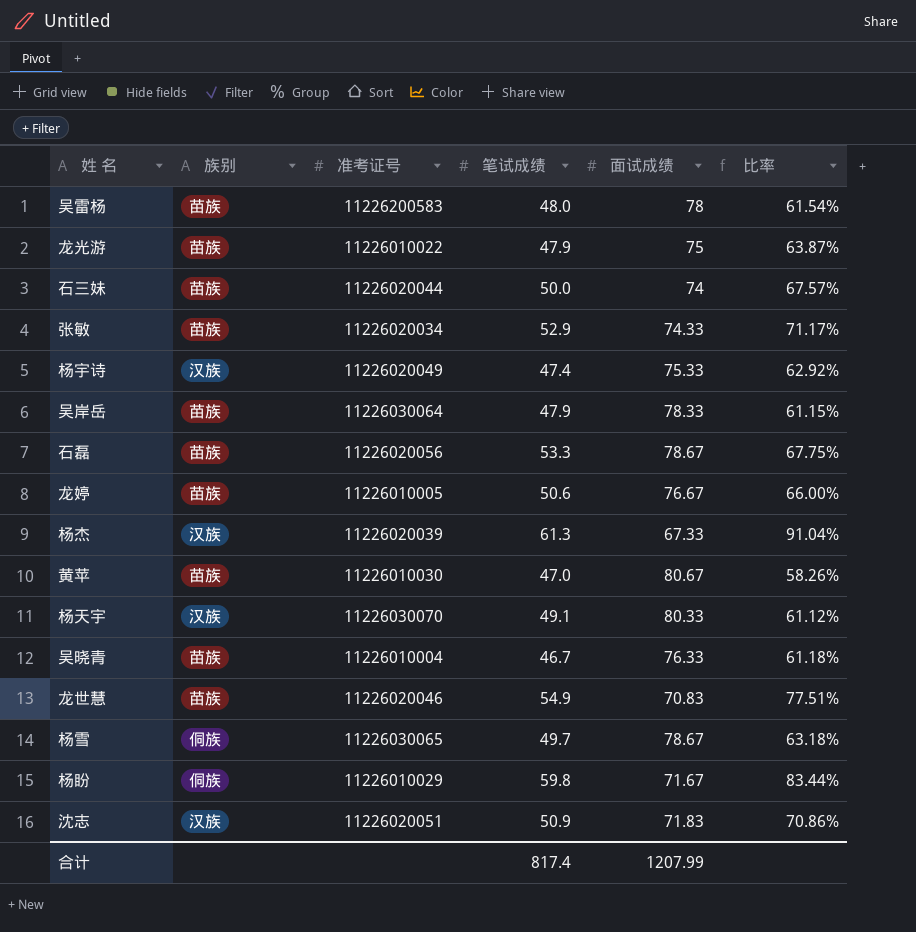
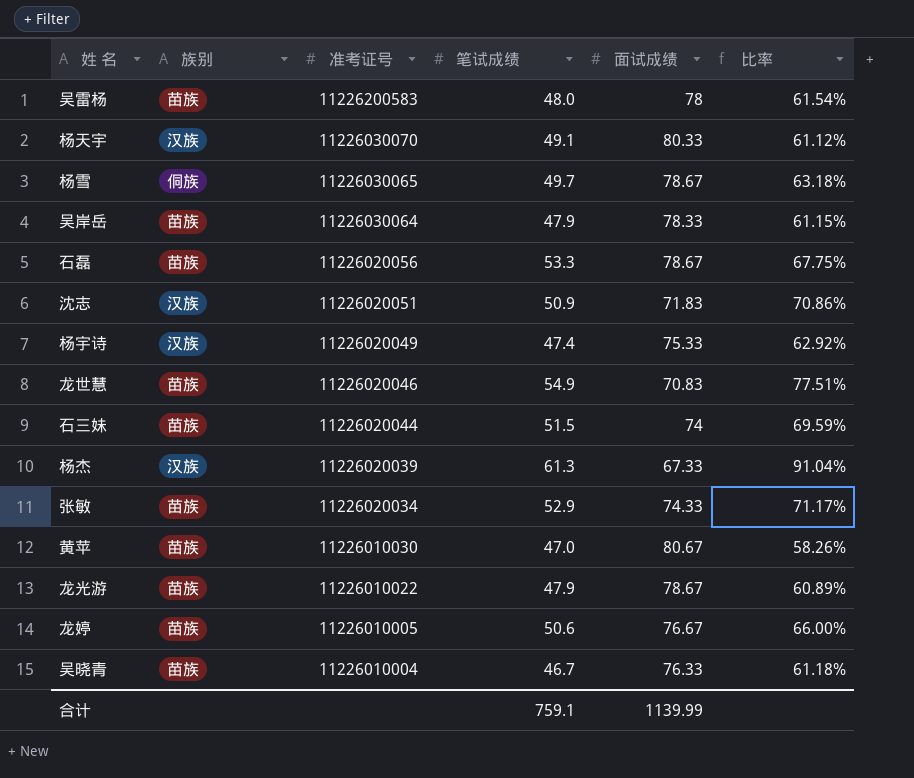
row order: none -> 准考证号 descending
row 杨盼: 侗族 | 11226010029 | 59.8 | 71.67 | 83.44% -> none
石三妹 | 笔试成绩: 50.0 -> 51.5
石三妹 | 比率: 67.57% -> 69.59%
龙光游 | 面试成绩: 75 -> 78.67
龙光游 | 比率: 63.87% -> 60.89%
合计 | 笔试成绩: 817.4 -> 759.1
合计 | 面试成绩: 1207.99 -> 1139.99

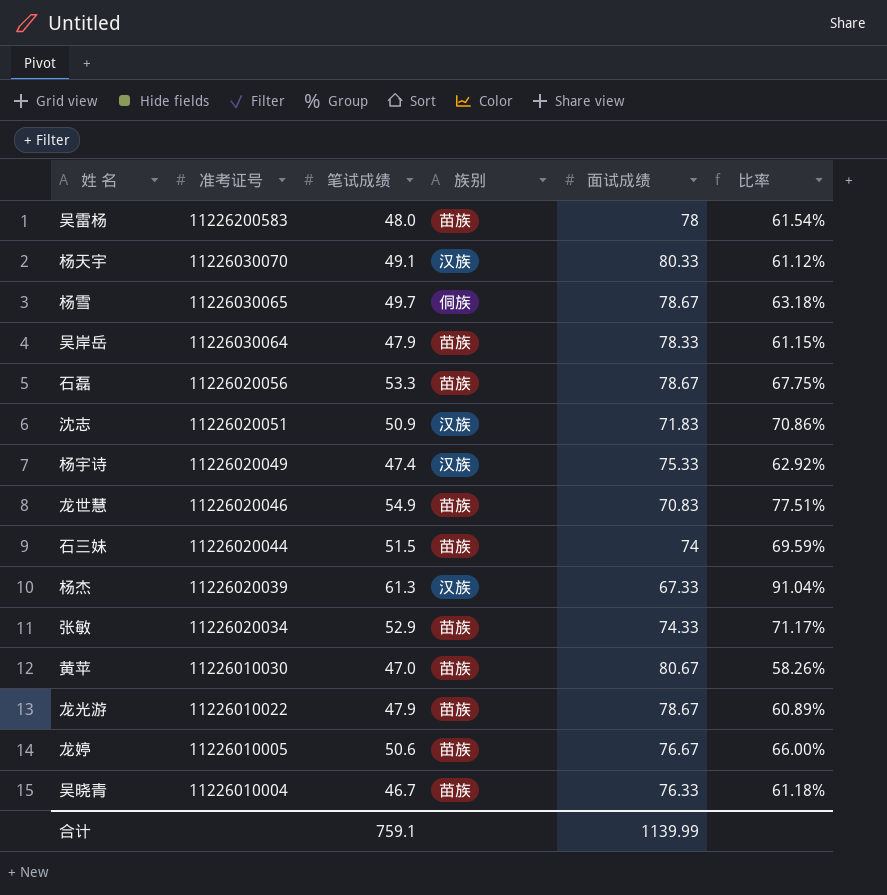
column 族别 | position: 2 -> 4

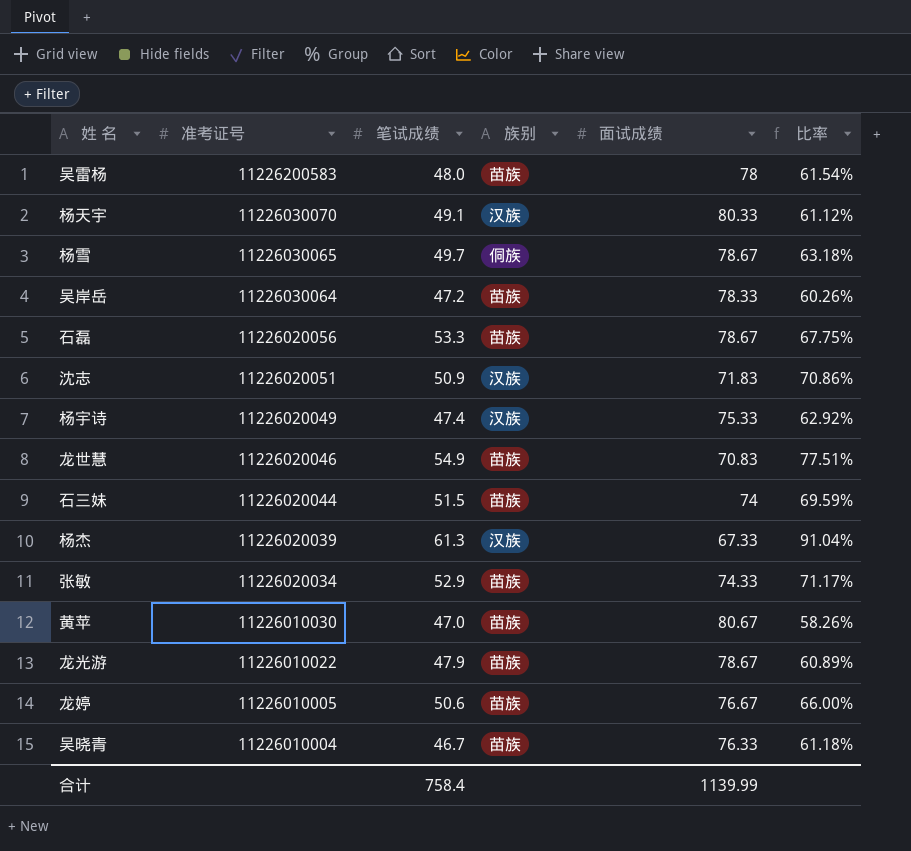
吴岸岳 | 笔试成绩: 47.9 -> 47.2
吴岸岳 | 比率: 61.15% -> 60.26%
合计 | 笔试成绩: 759.1 -> 758.4

